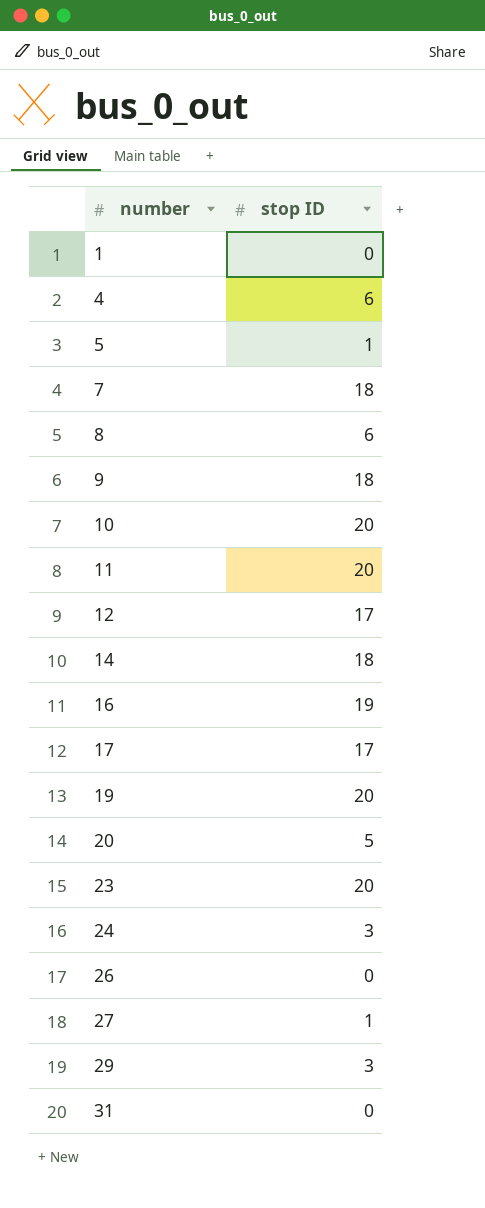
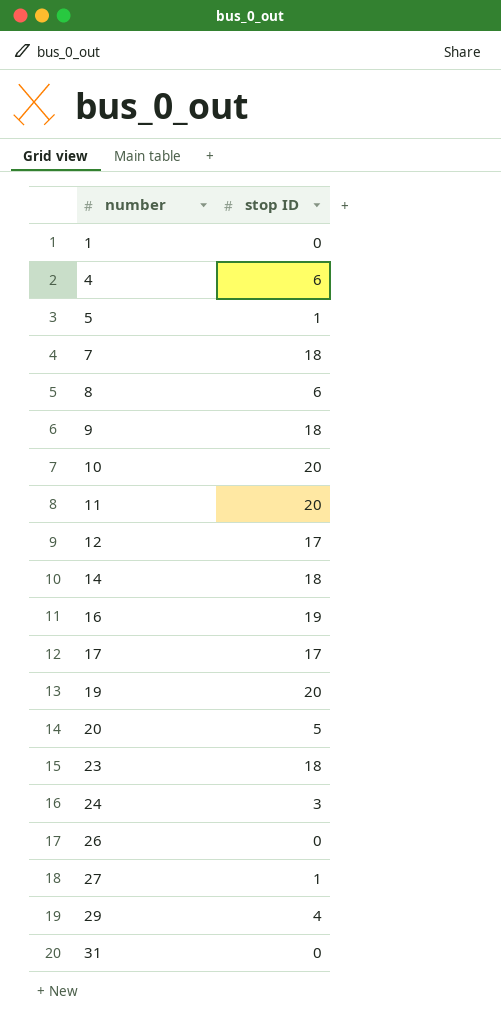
23 | stop ID: 20 -> 18
29 | stop ID: 3 -> 4

